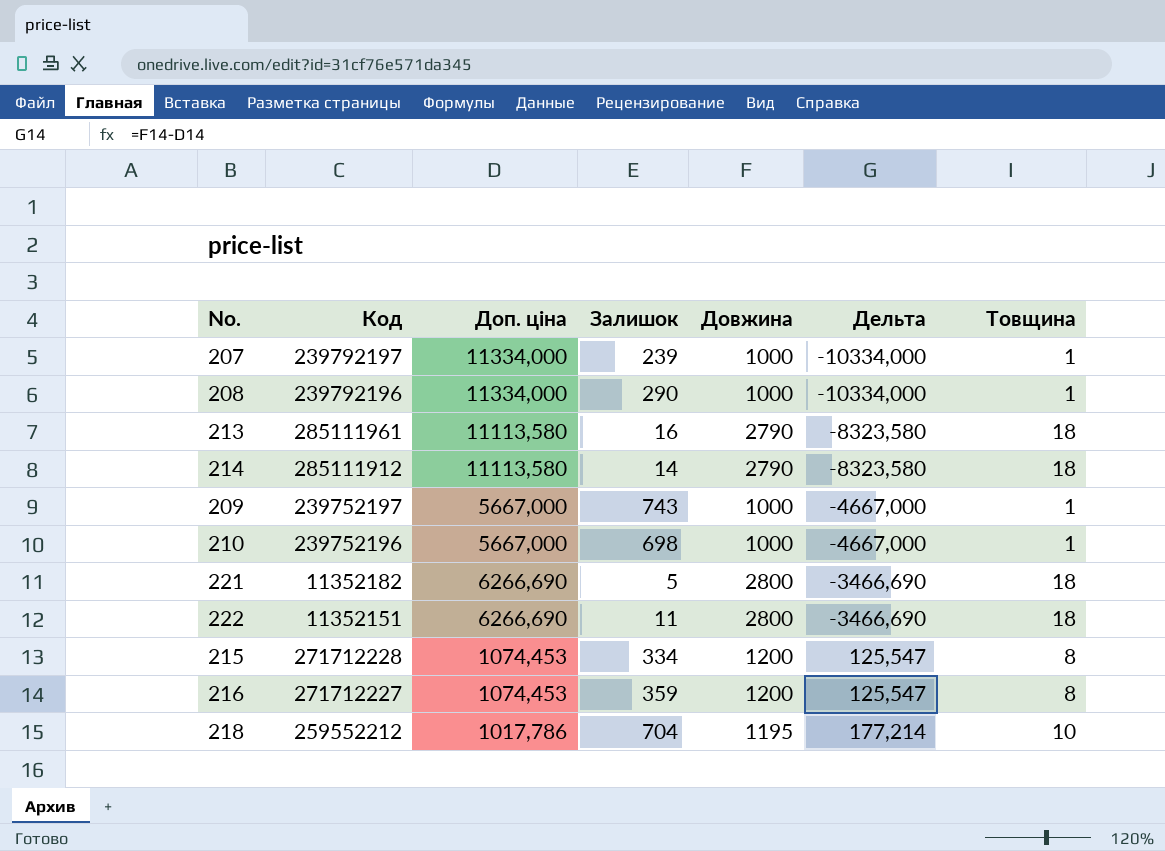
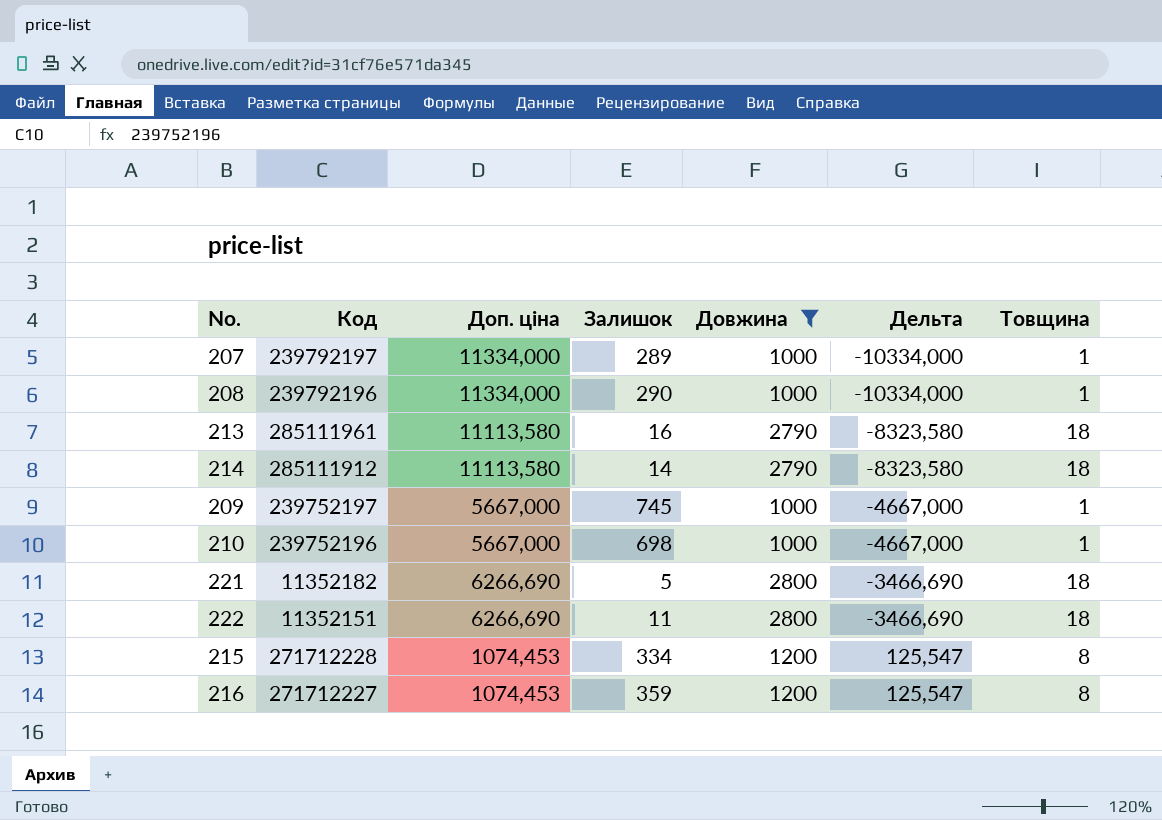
filter: none -> Довжина != 1195
207 | Залишок: 239 -> 289
209 | Залишок: 743 -> 745

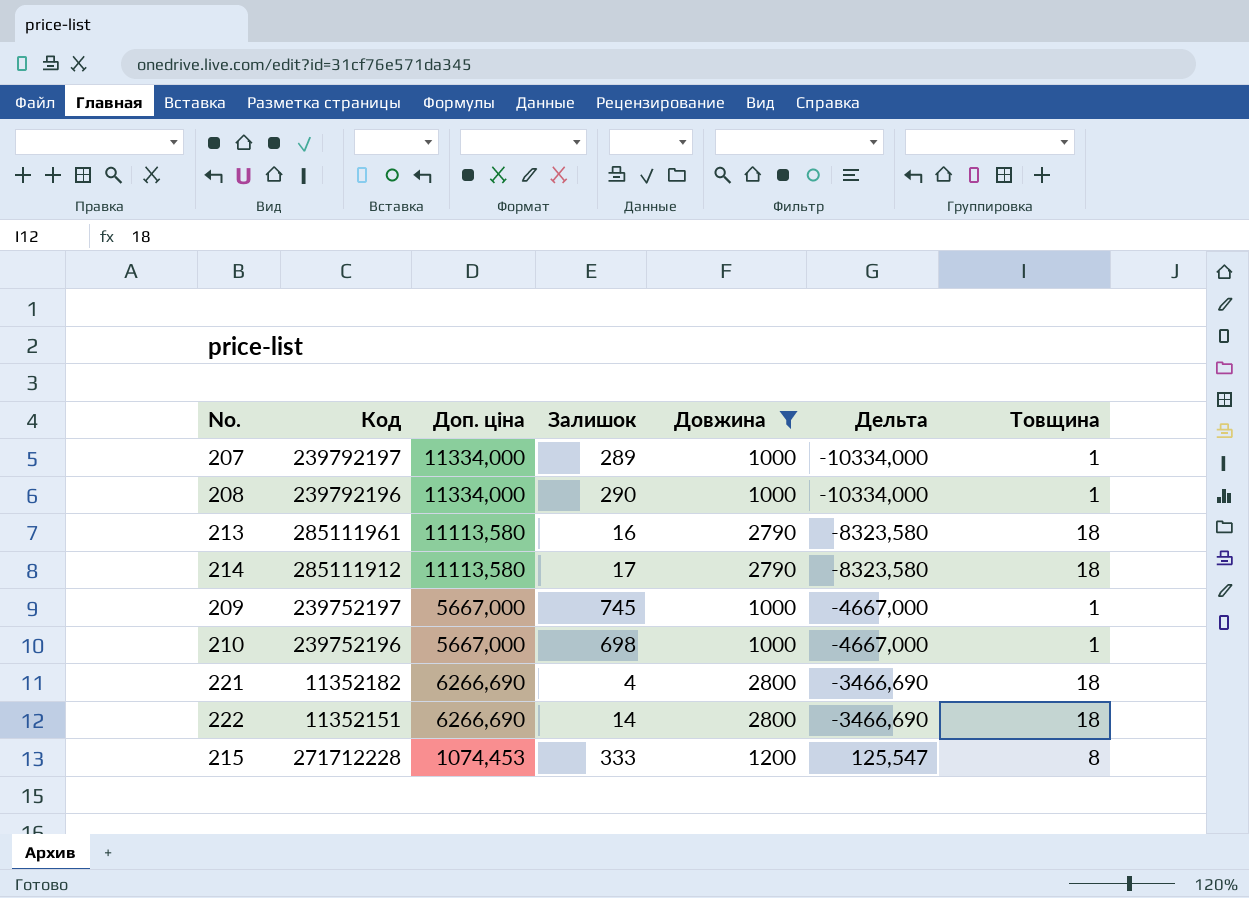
row 216: 271712227 | 1074,453 | 359 | 1200 | 125,547 | 8 -> none
214 | Залишок: 14 -> 17
221 | Залишок: 5 -> 4
222 | Залишок: 11 -> 14
215 | Залишок: 334 -> 333

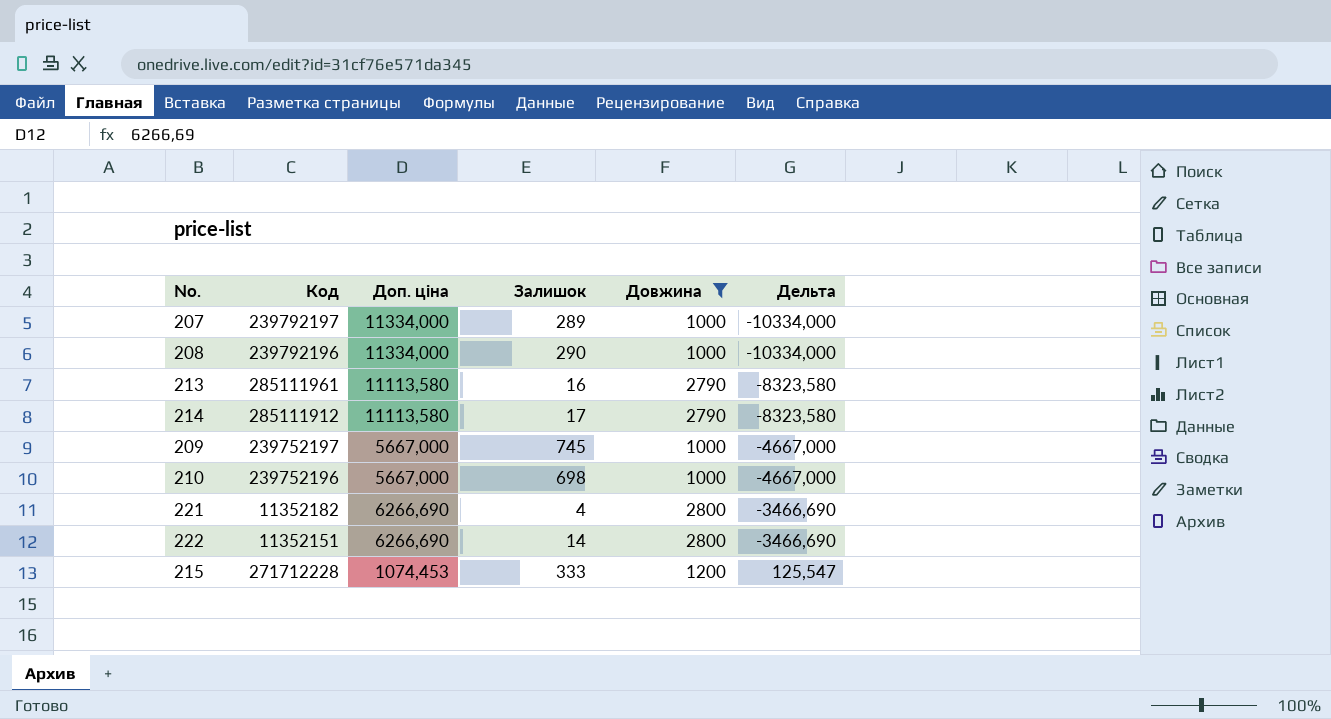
column Товщина | position: 7 -> none

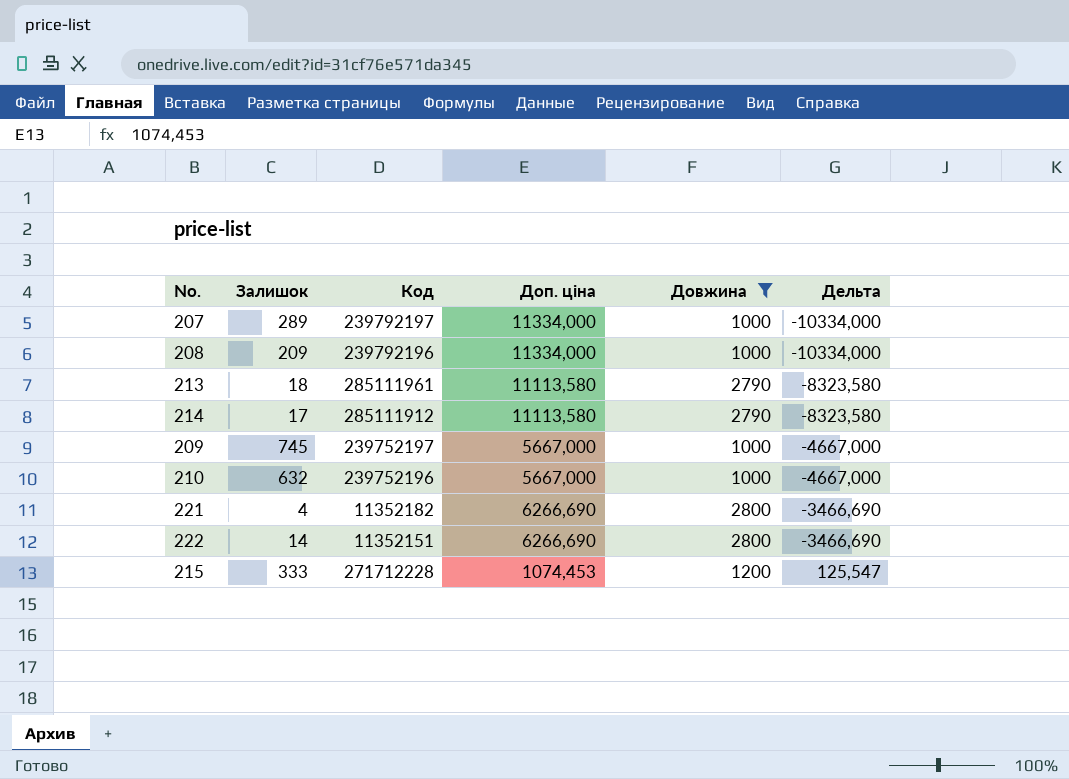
column Залишок | position: 4 -> 2
208 | Залишок: 290 -> 209
213 | Залишок: 16 -> 18
210 | Залишок: 698 -> 632

